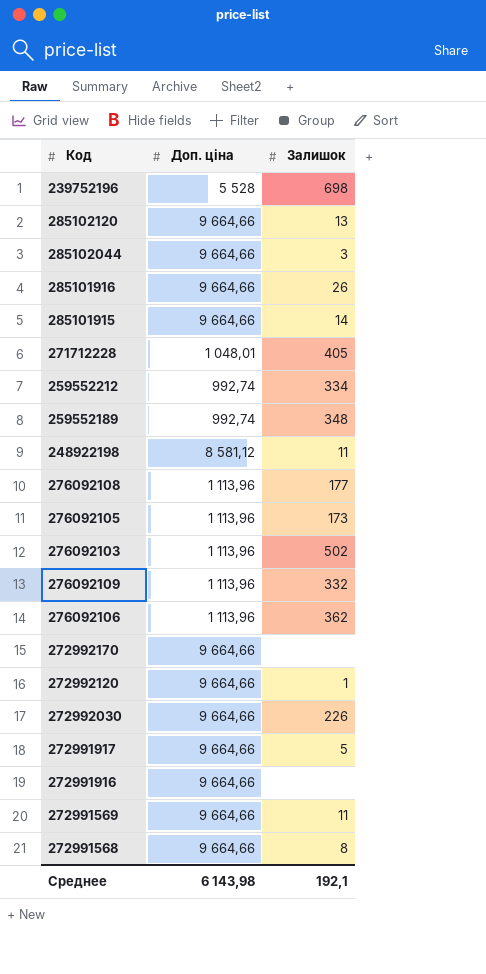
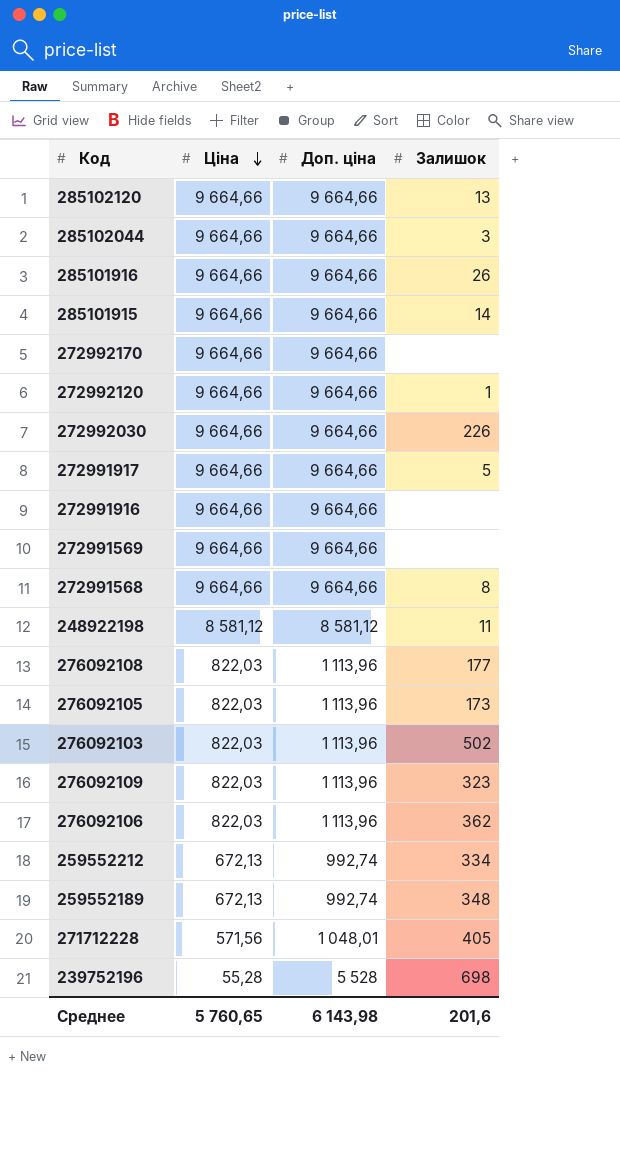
row order: none -> Ціна descending
column Ціна | position: none -> 2
272991569 | Залишок: 11 -> none
276092109 | Залишок: 332 -> 323
Среднее | Залишок: 192,1 -> 201,6

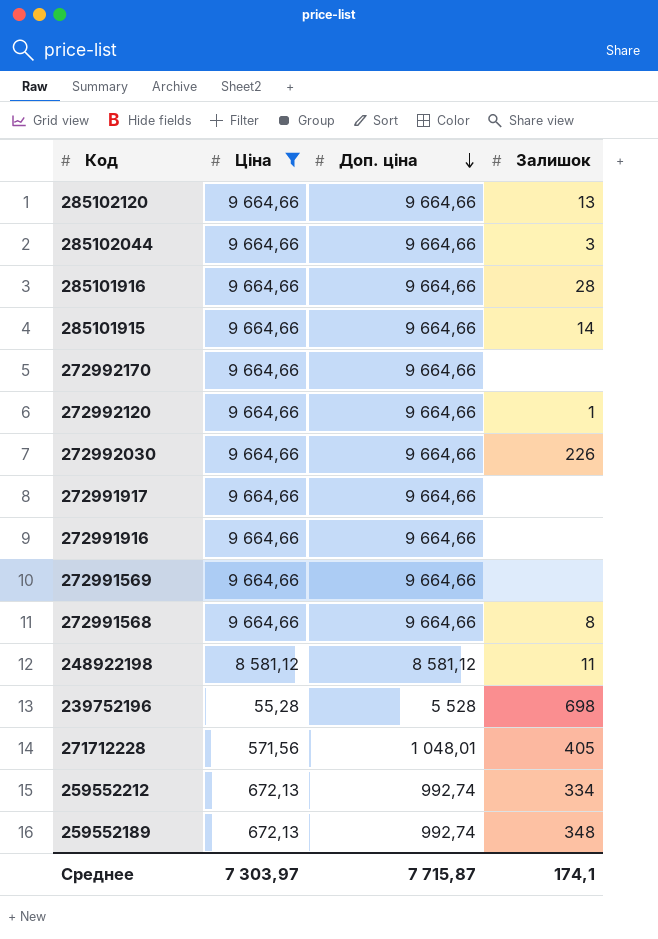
filter: none -> Ціна != 822,03
row order: Ціна descending -> Доп. ціна descending
285101916 | Залишок: 26 -> 28
272991917 | Залишок: 5 -> none
Среднее | Ціна: 5 760,65 -> 7 303,97
Среднее | Доп. ціна: 6 143,98 -> 7 715,87
Среднее | Залишок: 201,6 -> 174,1

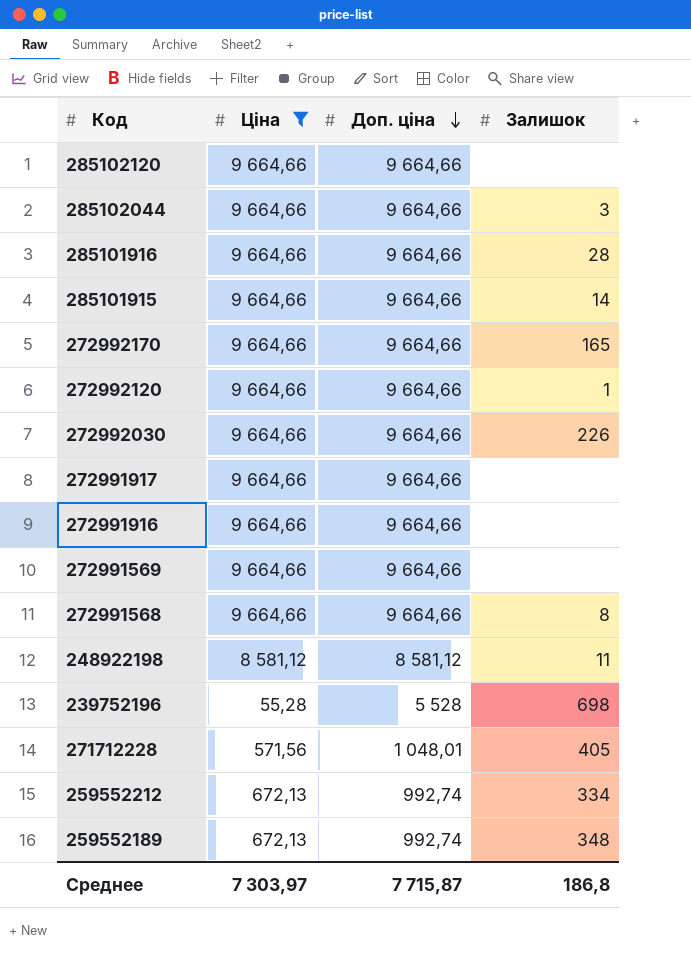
285102120 | Залишок: 13 -> none
272992170 | Залишок: none -> 165
Среднее | Залишок: 174,1 -> 186,8

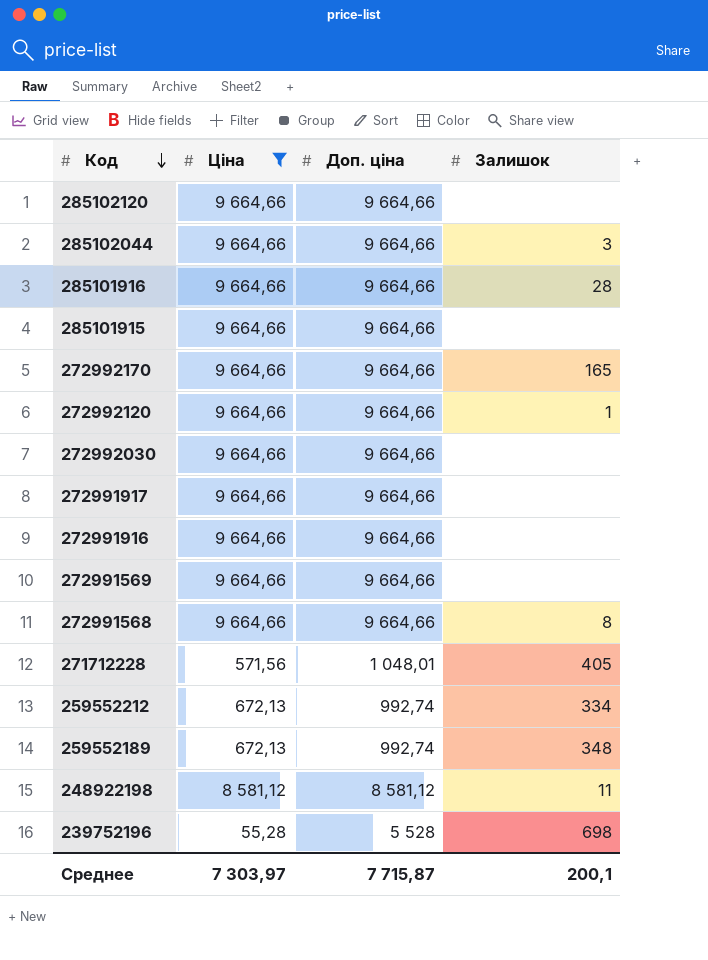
row order: Доп. ціна descending -> Код descending
285101915 | Залишок: 14 -> none
272992030 | Залишок: 226 -> none
Среднее | Залишок: 186,8 -> 200,1

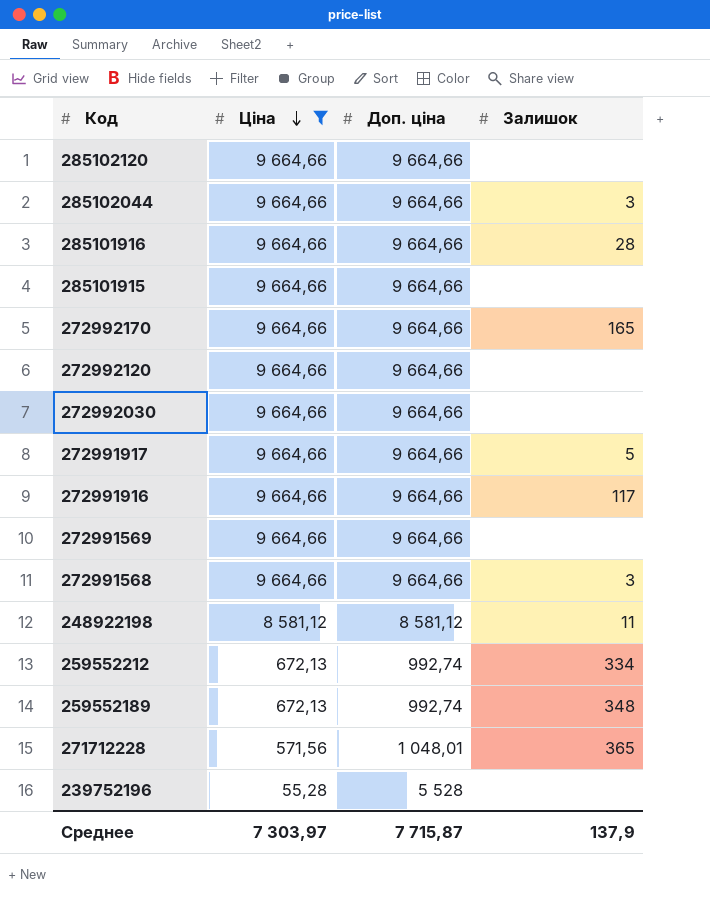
row order: Код descending -> Ціна descending
272992120 | Залишок: 1 -> none
272991917 | Залишок: none -> 5
272991916 | Залишок: none -> 117
272991568 | Залишок: 8 -> 3
271712228 | Залишок: 405 -> 365
239752196 | Залишок: 698 -> none
Среднее | Залишок: 200,1 -> 137,9

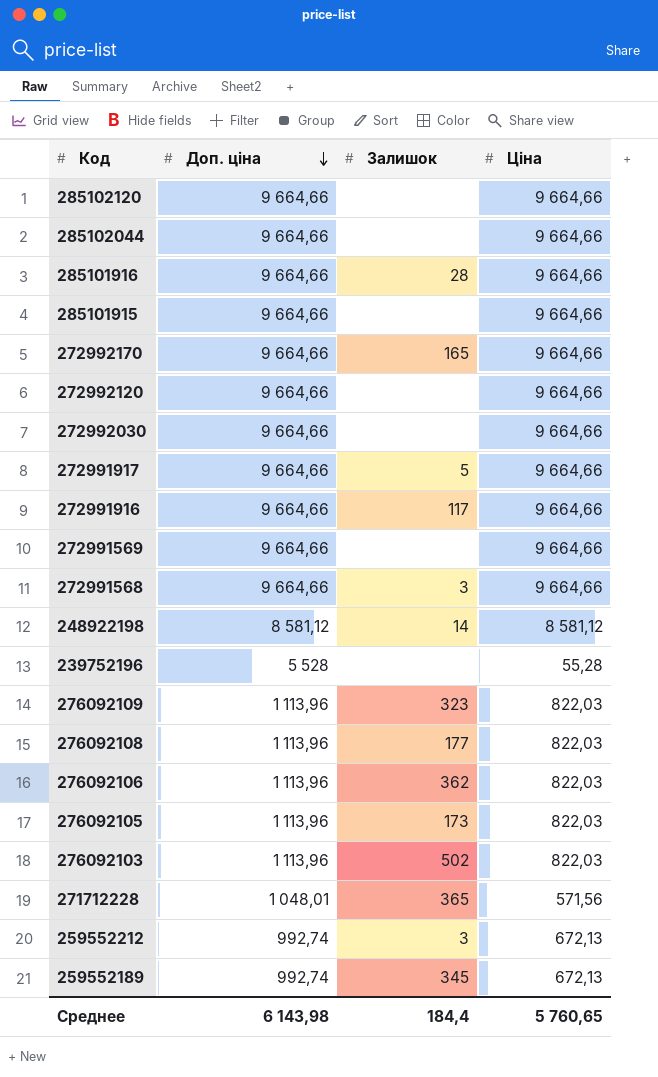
filter: Ціна != 822,03 -> none
row order: Ціна descending -> Доп. ціна descending
column Ціна | position: 2 -> 4
285102044 | Залишок: 3 -> none
248922198 | Залишок: 11 -> 14
259552212 | Залишок: 334 -> 3
259552189 | Залишок: 348 -> 345
Среднее | Доп. ціна: 7 715,87 -> 6 143,98
Среднее | Залишок: 137,9 -> 184,4
Среднее | Ціна: 7 303,97 -> 5 760,65

